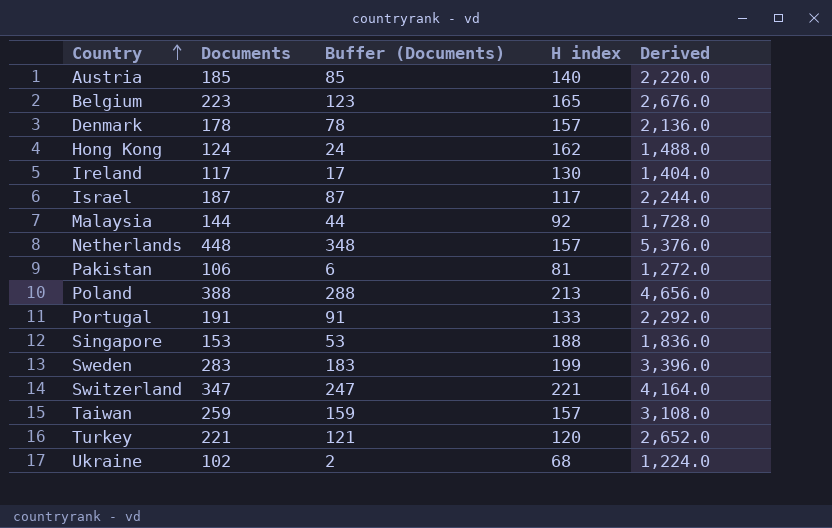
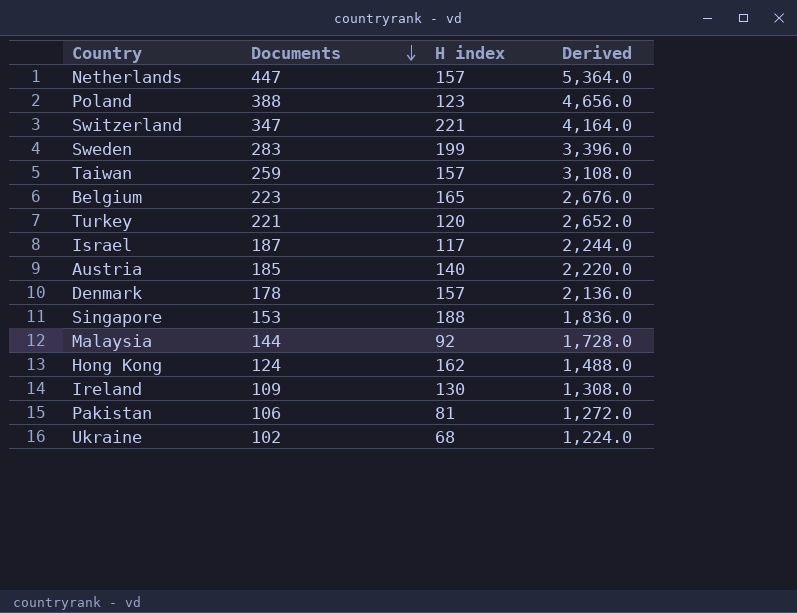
row order: Country ascending -> Documents descending
column Buffer (Documents) | formula: [Documents] - 100 -> none
row Portugal: 191 | 91 | 133 | 2,292.0 -> none
Netherlands | Documents: 448 -> 447
Netherlands | Derived: 5,376.0 -> 5,364.0
Poland | H index: 213 -> 123
Ireland | Documents: 117 -> 109
Ireland | Derived: 1,404.0 -> 1,308.0

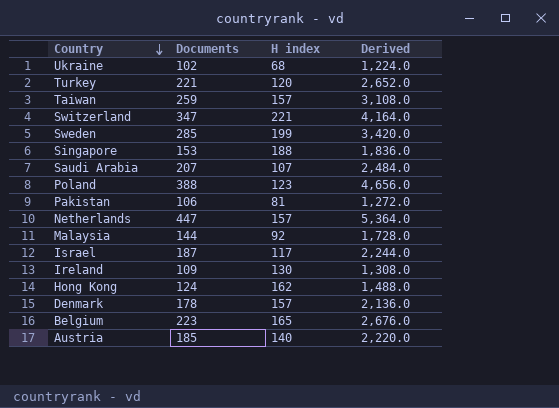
row order: Documents descending -> Country descending
Sweden | Documents: 283 -> 285
Sweden | Derived: 3,396.0 -> 3,420.0
row Saudi Arabia: none -> 207 | 107 | 2,484.0

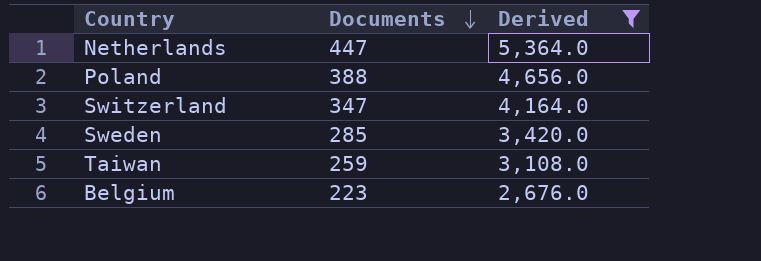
filter: none -> Derived >= 2,676.0
row order: Country descending -> Documents descending
column H index | position: 3 -> none

